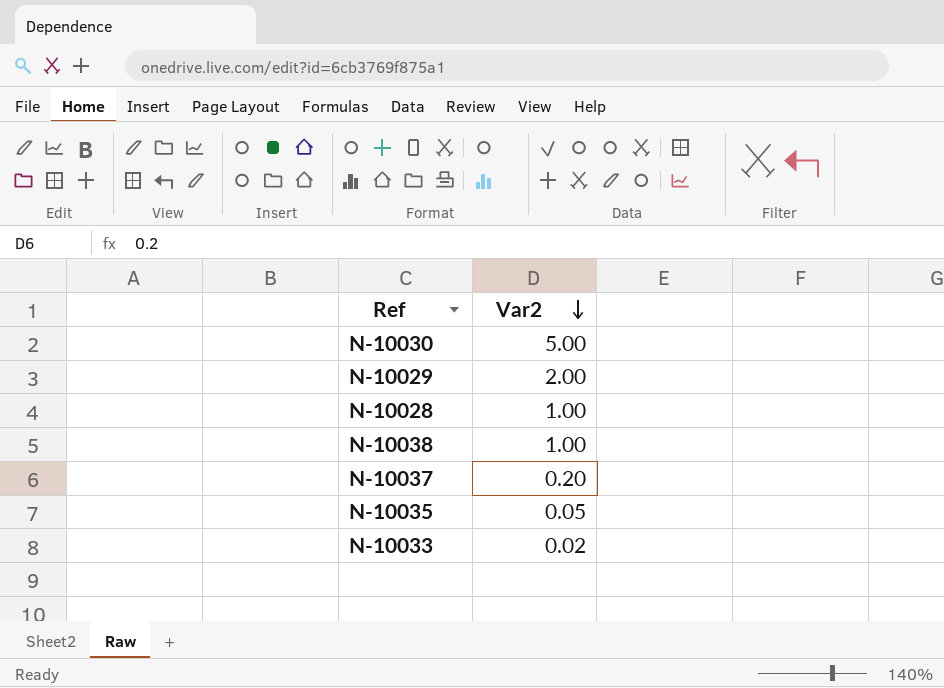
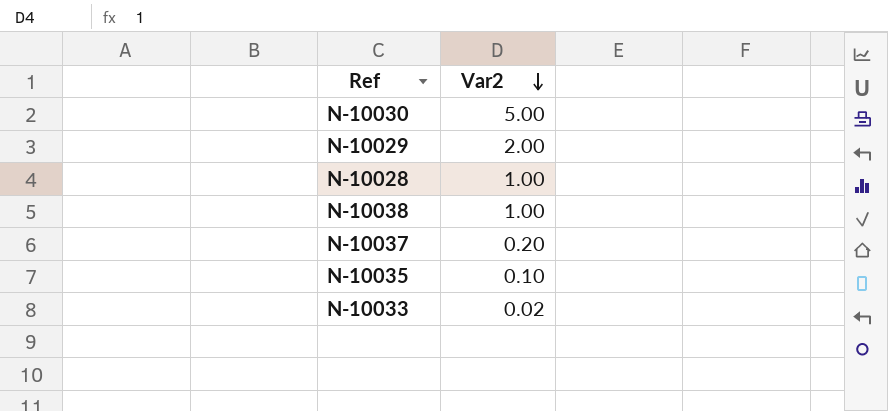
N-10035 | Var2: 0.05 -> 0.10

